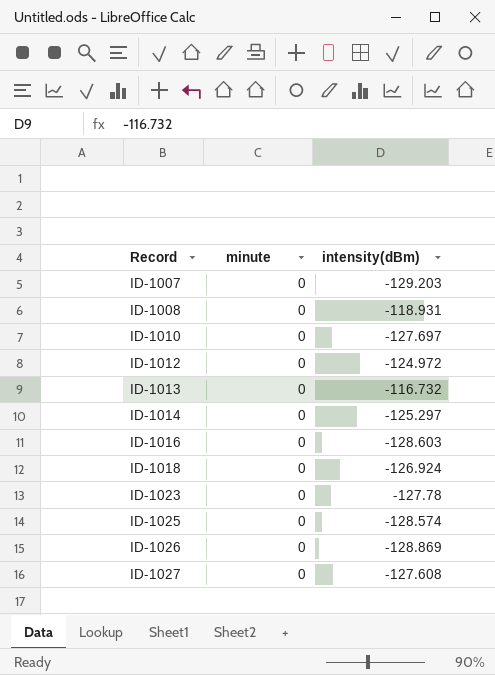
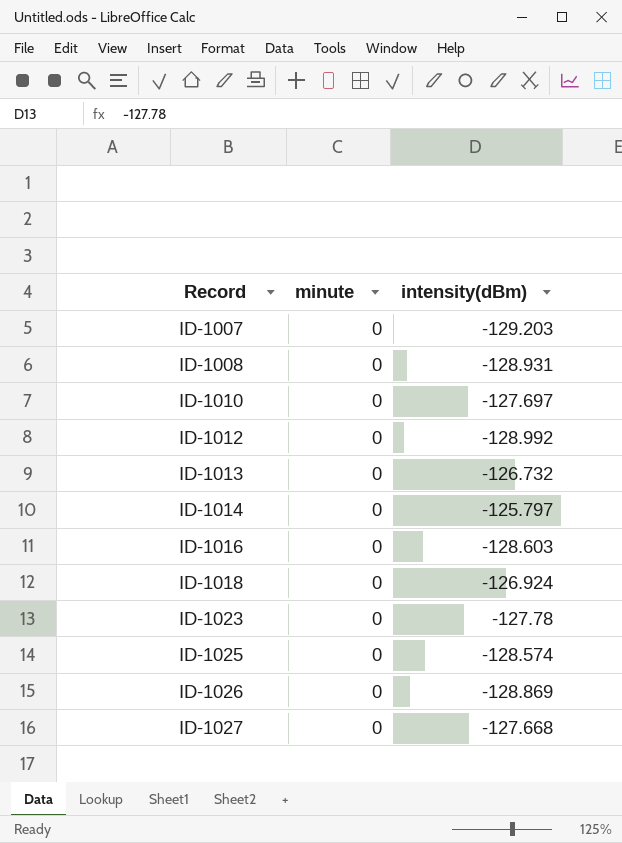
ID-1008 | intensity(dBm): -118.931 -> -128.931
ID-1012 | intensity(dBm): -124.972 -> -128.992
ID-1013 | intensity(dBm): -116.732 -> -126.732
ID-1014 | intensity(dBm): -125.297 -> -125.797
ID-1027 | intensity(dBm): -127.608 -> -127.668

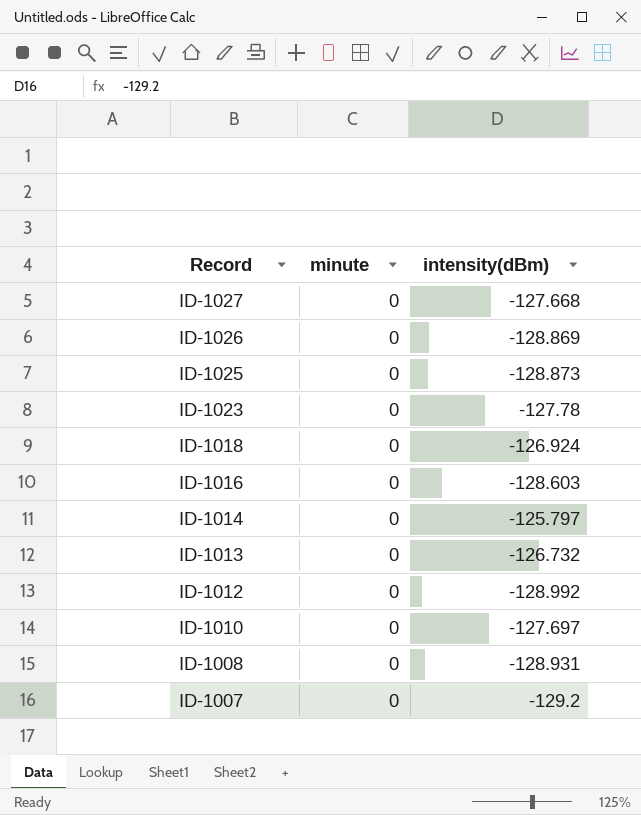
row order: Record ascending -> Record descending
ID-1025 | intensity(dBm): -128.574 -> -128.873
ID-1007 | intensity(dBm): -129.203 -> -129.2

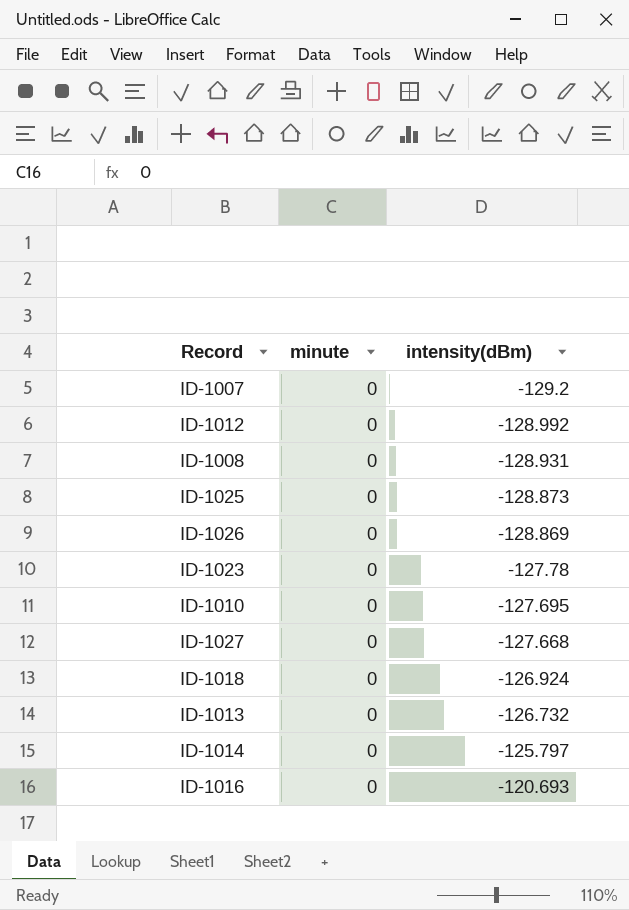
row order: Record descending -> intensity(dBm) ascending
ID-1010 | intensity(dBm): -127.697 -> -127.695
ID-1016 | intensity(dBm): -128.603 -> -120.693

